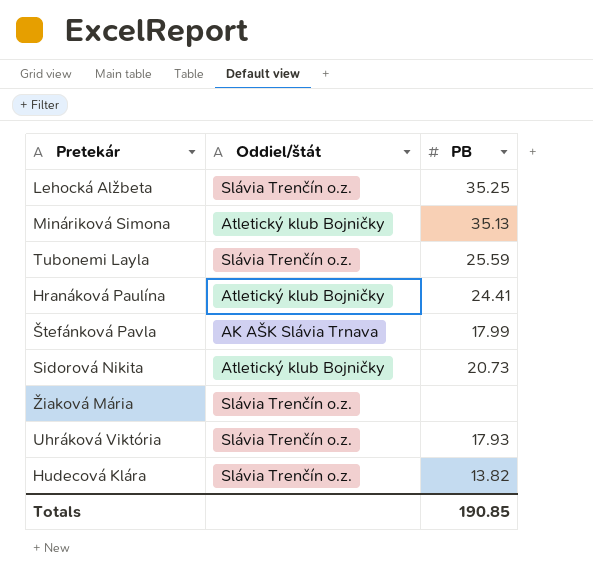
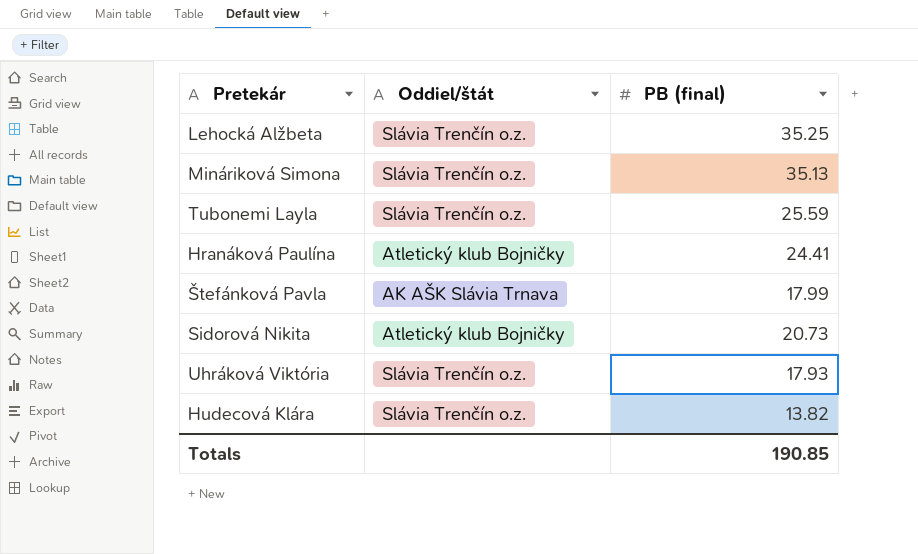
column name: PB -> PB (final)
row Žiaková Mária: Slávia Trenčín o.z. | none -> none
Mináriková Simona | Oddiel/štát: Atletický klub Bojničky -> Slávia Trenčín o.z.

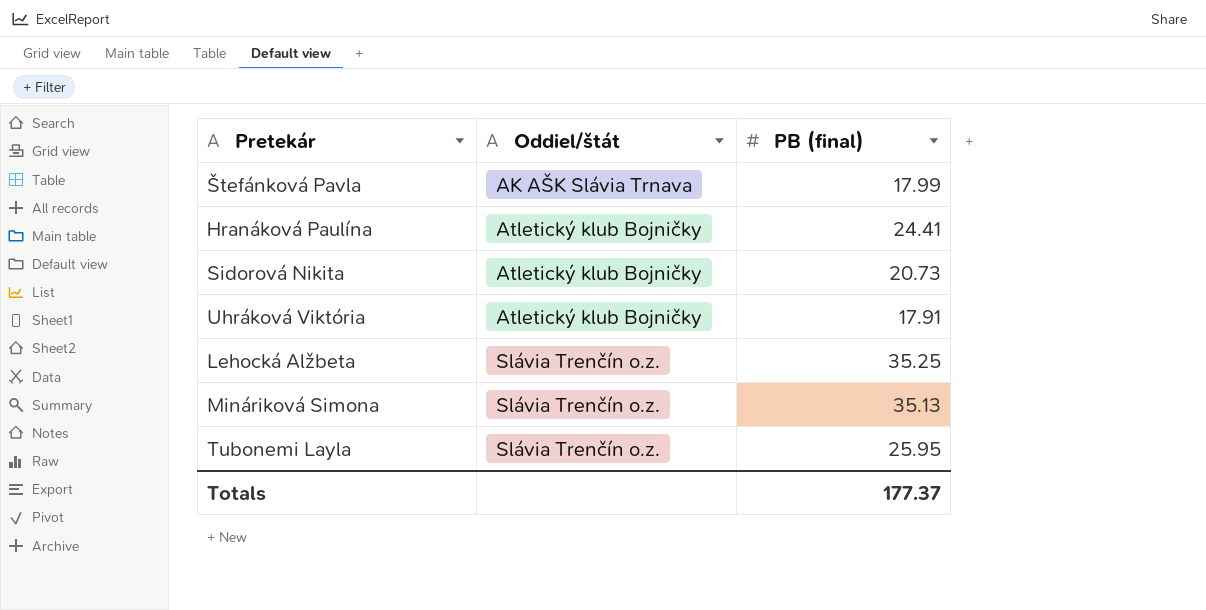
row order: none -> Oddiel/štát ascending
row Hudecová Klára: Slávia Trenčín o.z. | 13.82 -> none
Uhráková Viktória | Oddiel/štát: Slávia Trenčín o.z. -> Atletický klub Bojničky
Uhráková Viktória | PB (final): 17.93 -> 17.91
Tubonemi Layla | PB (final): 25.59 -> 25.95
Totals | PB (final): 190.85 -> 177.37

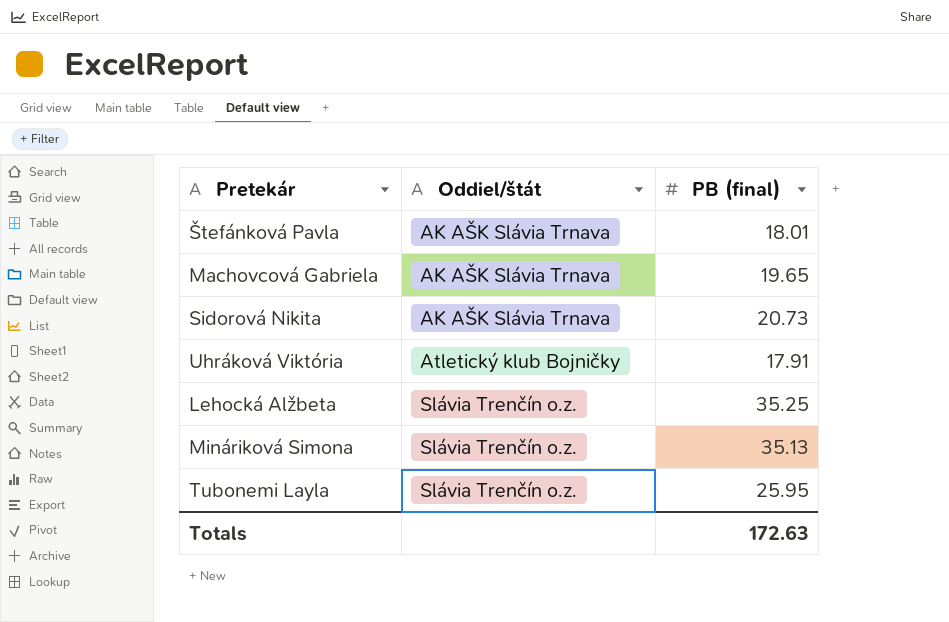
row Hranáková Paulína: Atletický klub Bojničky | 24.41 -> none
Štefánková Pavla | PB (final): 17.99 -> 18.01
row Machovcová Gabriela: none -> AK AŠK Slávia Trnava | 19.65
Sidorová Nikita | Oddiel/štát: Atletický klub Bojničky -> AK AŠK Slávia Trnava
Totals | PB (final): 177.37 -> 172.63

